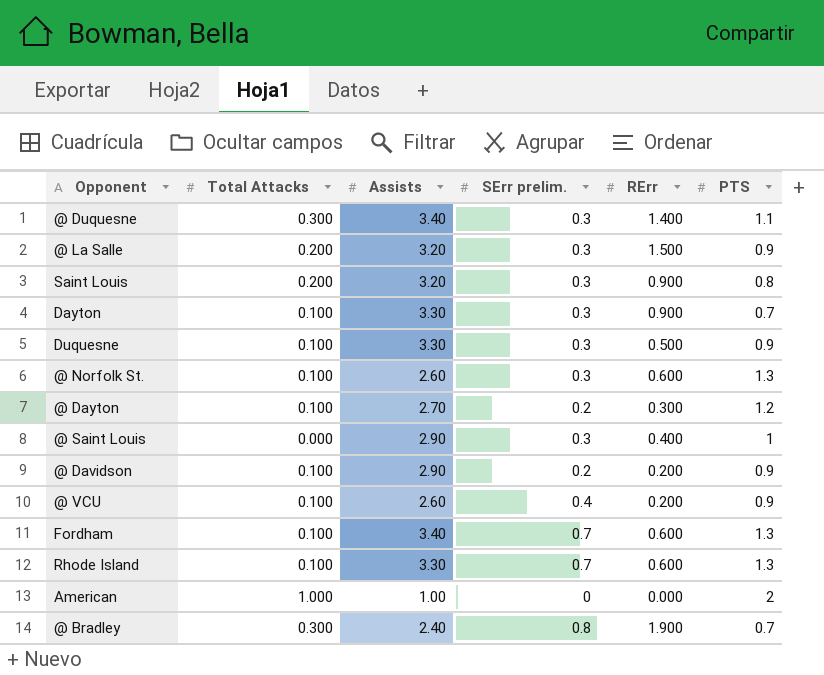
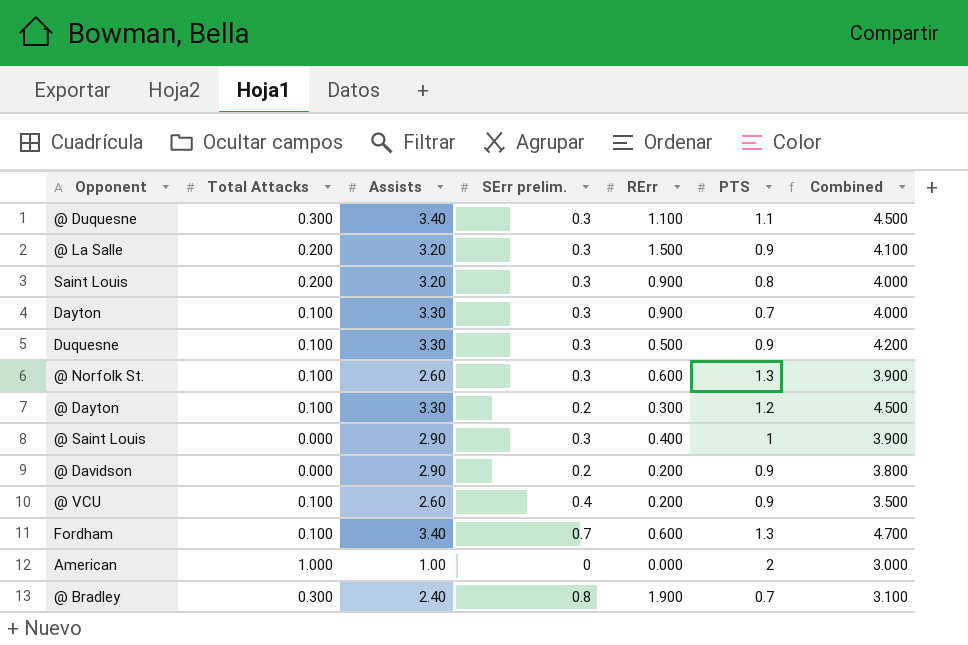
column Combined | formula: none -> [Assists] + [PTS]
row Rhode Island: 0.100 | 3.30 | 0.7 | 0.600 | 1.3 -> none
@ Duquesne | RErr: 1.400 -> 1.100
@ Dayton | Assists: 2.70 -> 3.30
@ Davidson | Total Attacks: 0.100 -> 0.000

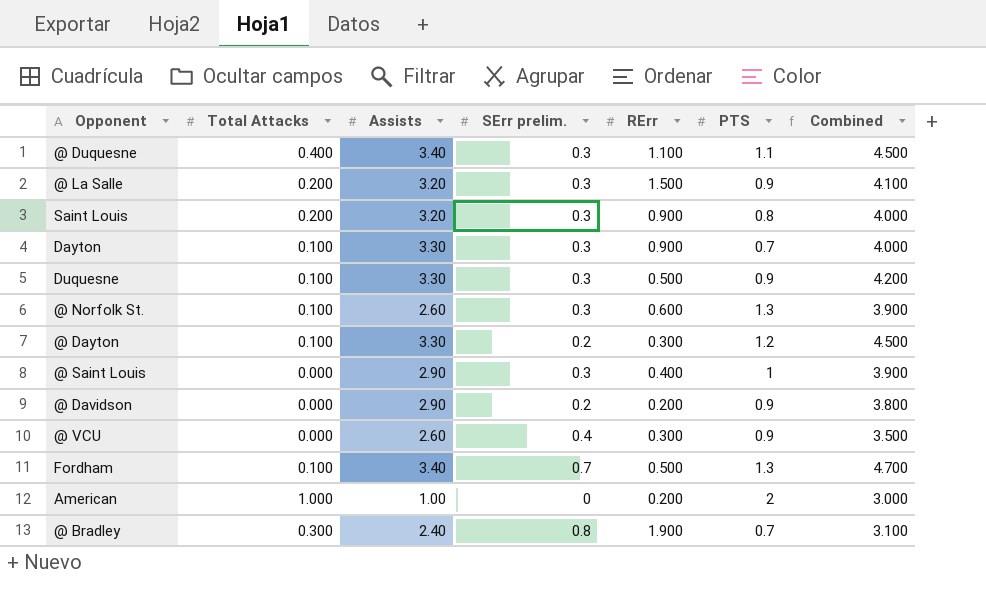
@ Duquesne | Total Attacks: 0.300 -> 0.400
@ VCU | Total Attacks: 0.100 -> 0.000
@ VCU | RErr: 0.200 -> 0.300
Fordham | RErr: 0.600 -> 0.500
American | RErr: 0.000 -> 0.200

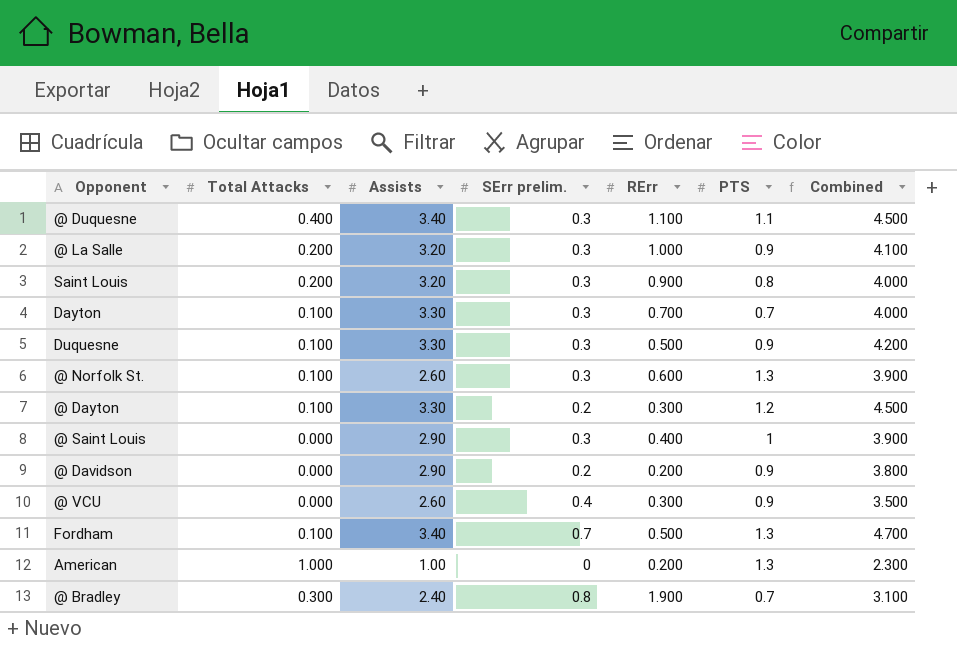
@ La Salle | RErr: 1.500 -> 1.000
Dayton | RErr: 0.900 -> 0.700
American | PTS: 2 -> 1.3
American | Combined: 3.000 -> 2.300

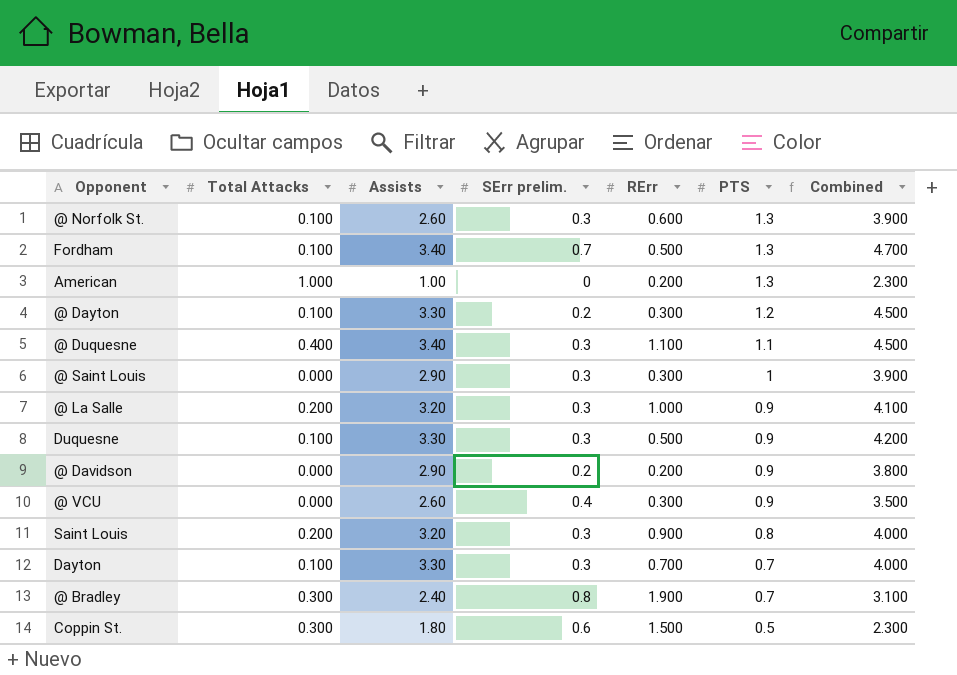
row order: none -> PTS descending
@ Saint Louis | RErr: 0.400 -> 0.300
row Coppin St.: none -> 0.300 | 1.80 | 0.6 | 1.500 | 0.5 | 2.300

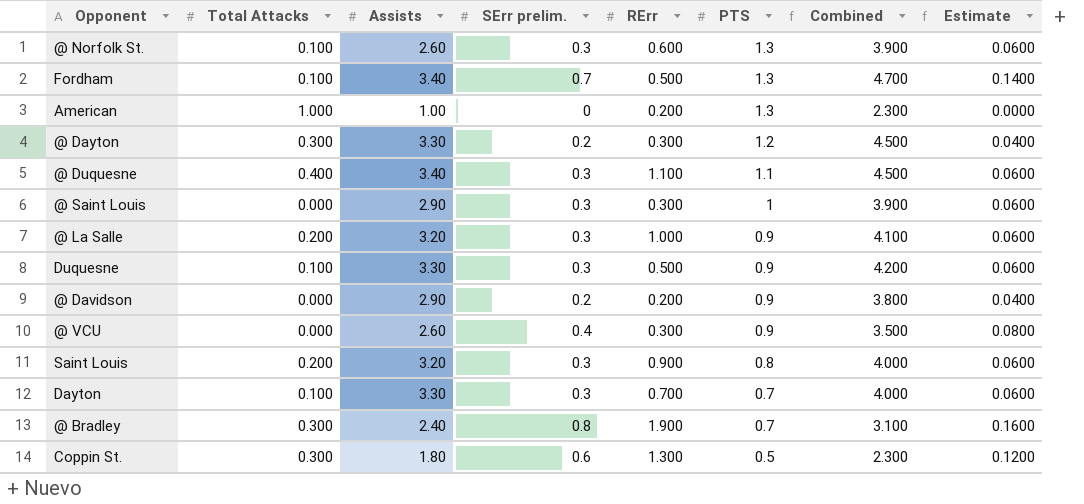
column Estimate | formula: none -> [SErr prelim.] * 0.2
@ Dayton | Total Attacks: 0.100 -> 0.300
Coppin St. | RErr: 1.500 -> 1.300

